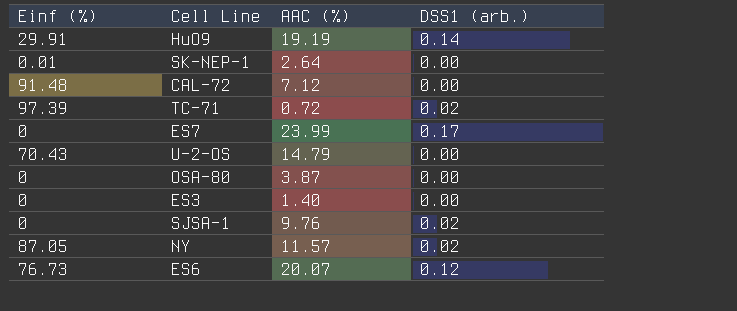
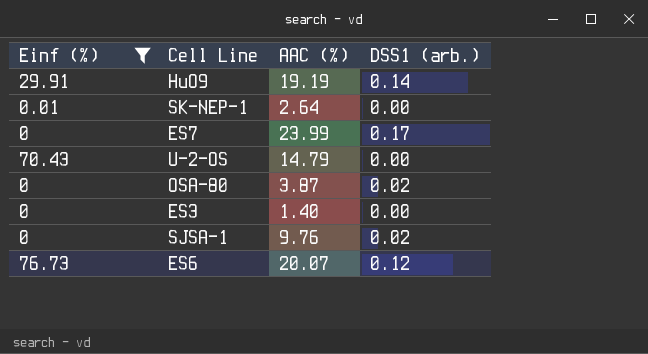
filter: none -> Einf (%) <= 76.73
OSA-80 | DSS1 (arb.): 0.00 -> 0.02

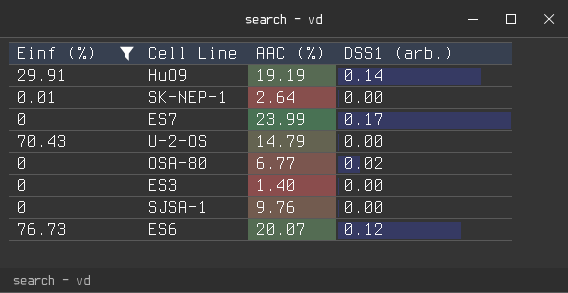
OSA-80 | AAC (%): 3.87 -> 6.77
SJSA-1 | DSS1 (arb.): 0.02 -> 0.00

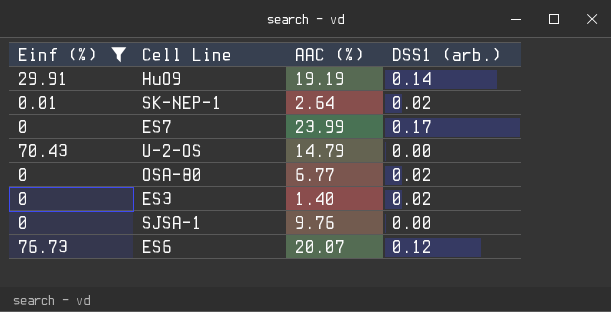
SK-NEP-1 | DSS1 (arb.): 0.00 -> 0.02
ES3 | DSS1 (arb.): 0.00 -> 0.02

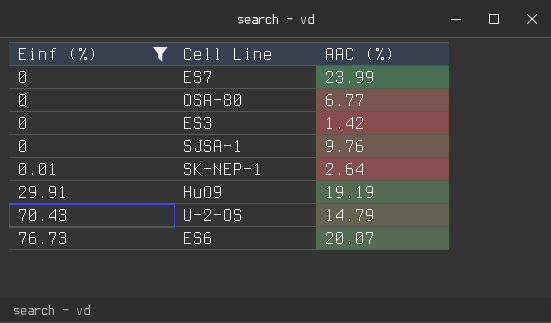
row order: none -> Einf (%) ascending
column DSS1 (arb.) | position: 4 -> none
ES3 | AAC (%): 1.40 -> 1.42

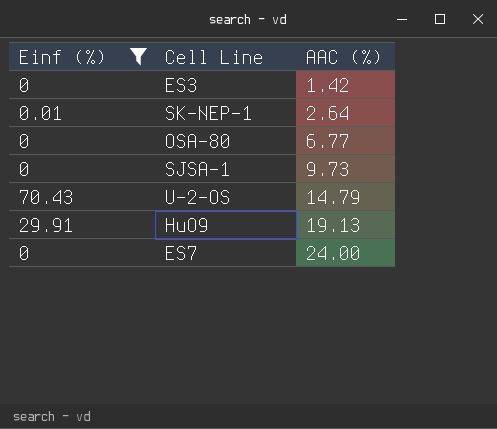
row order: Einf (%) ascending -> AAC (%) ascending
row ES6: 76.73 | 20.07 -> none
SJSA-1 | AAC (%): 9.76 -> 9.73
HuO9 | AAC (%): 19.19 -> 19.13
ES7 | AAC (%): 23.99 -> 24.00

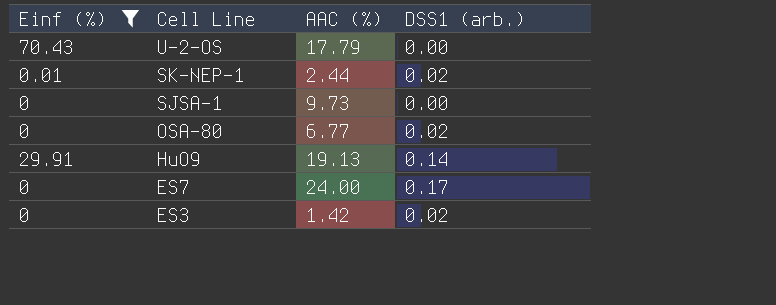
row order: AAC (%) ascending -> Cell Line descending
column DSS1 (arb.) | position: none -> 4
U-2-OS | AAC (%): 14.79 -> 17.79
SK-NEP-1 | AAC (%): 2.64 -> 2.44

